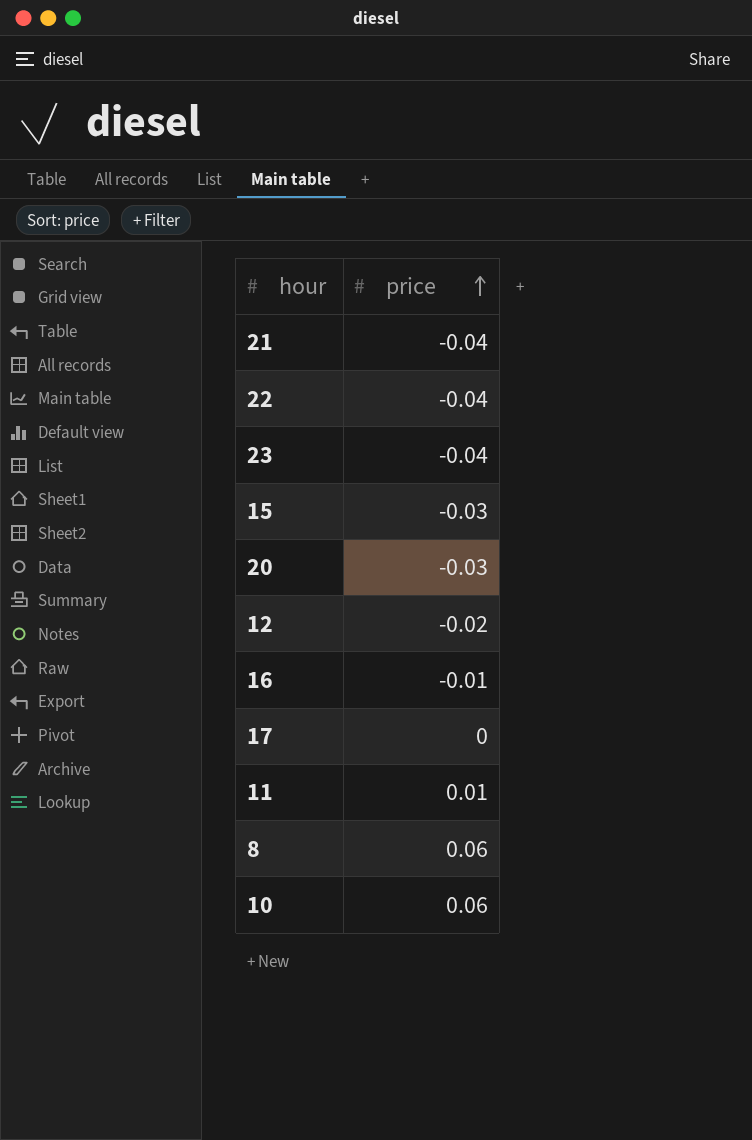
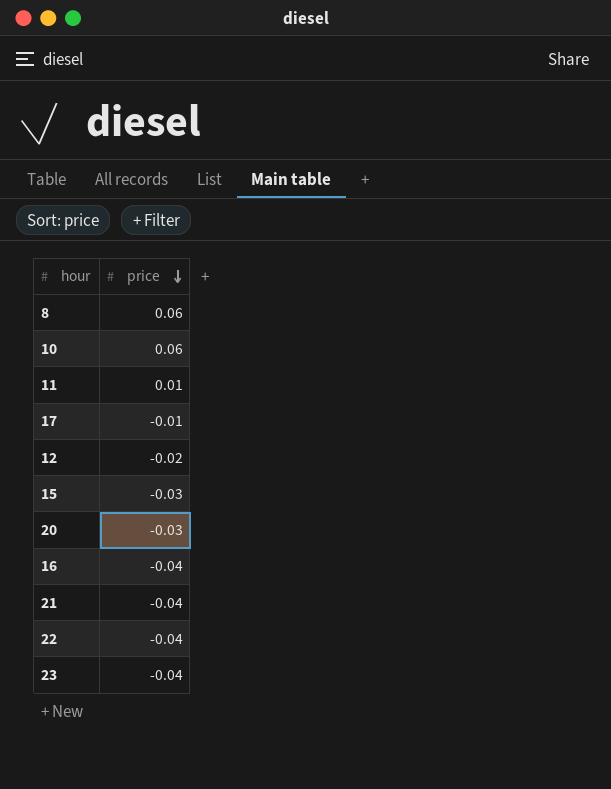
row order: price ascending -> price descending
17 | price: 0 -> -0.01
16 | price: -0.01 -> -0.04

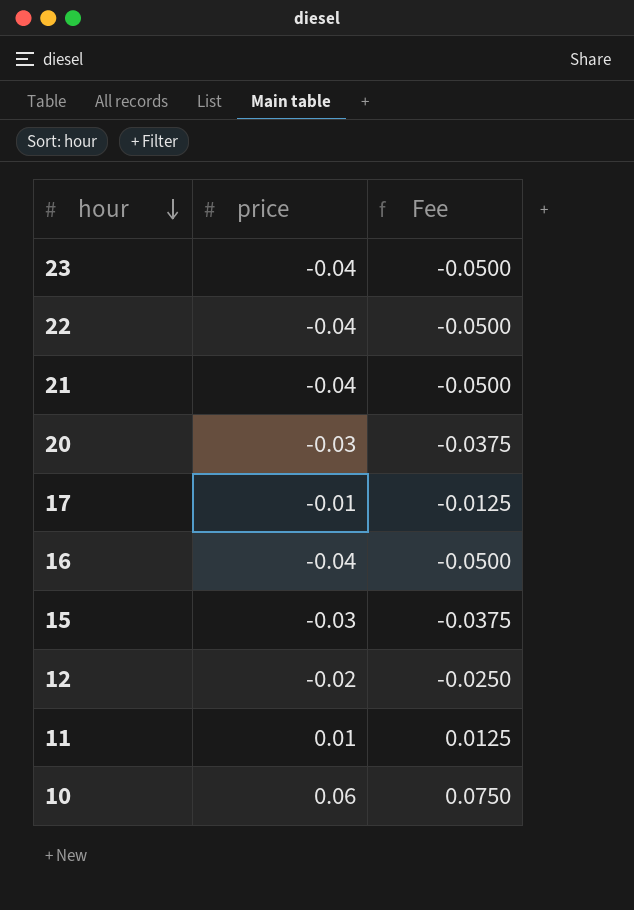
row order: price descending -> hour descending
column Fee | formula: none -> [price] * 1.25
row 8: 0.06 -> none

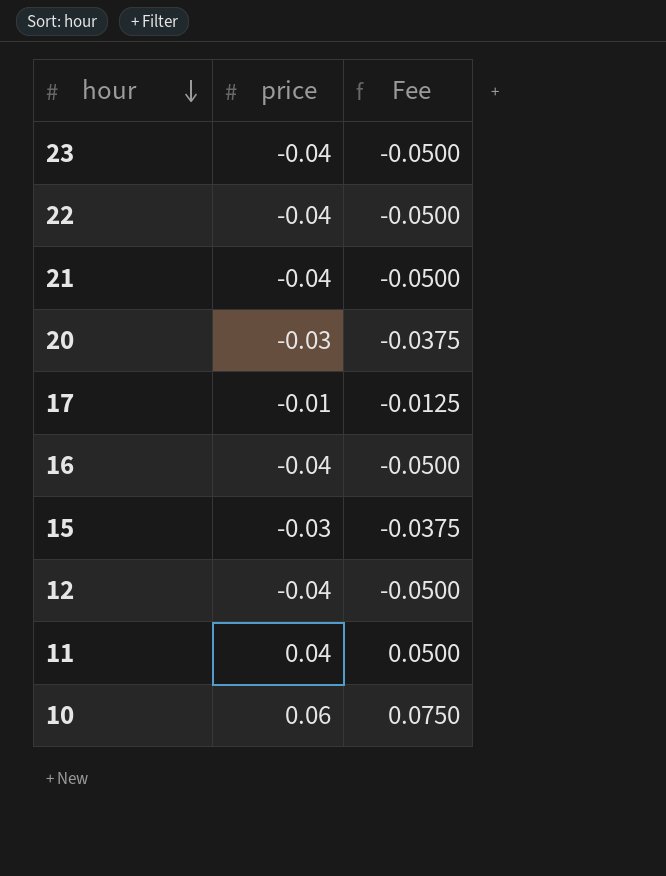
12 | price: -0.02 -> -0.04
12 | Fee: -0.0250 -> -0.0500
11 | price: 0.01 -> 0.04
11 | Fee: 0.0125 -> 0.0500

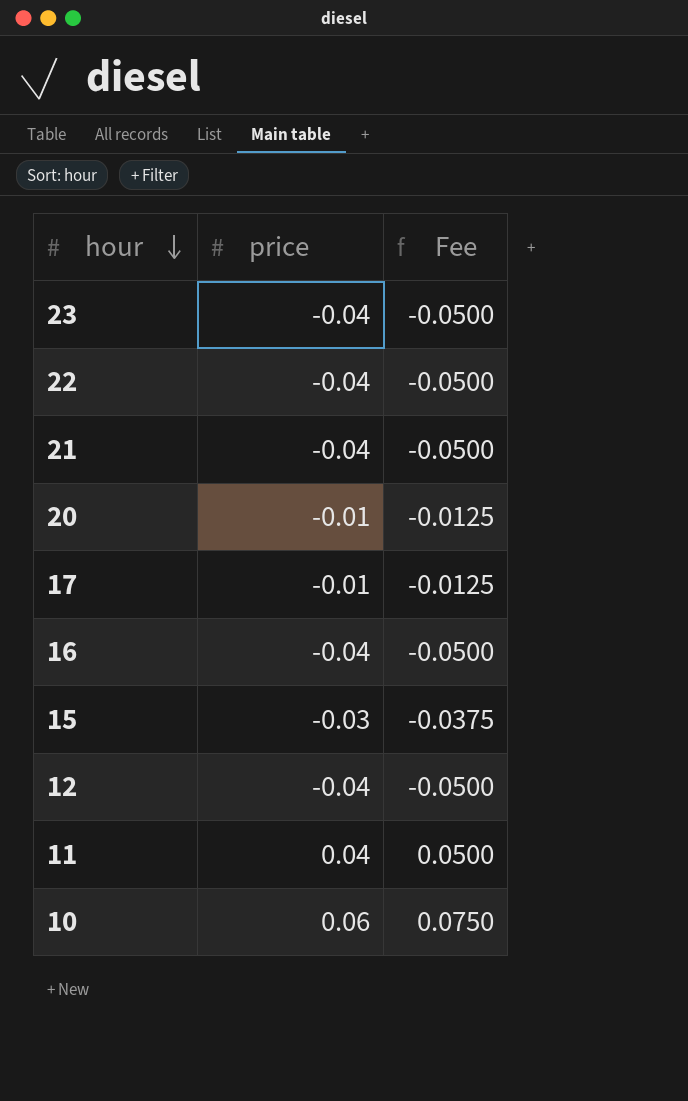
20 | price: -0.03 -> -0.01
20 | Fee: -0.0375 -> -0.0125

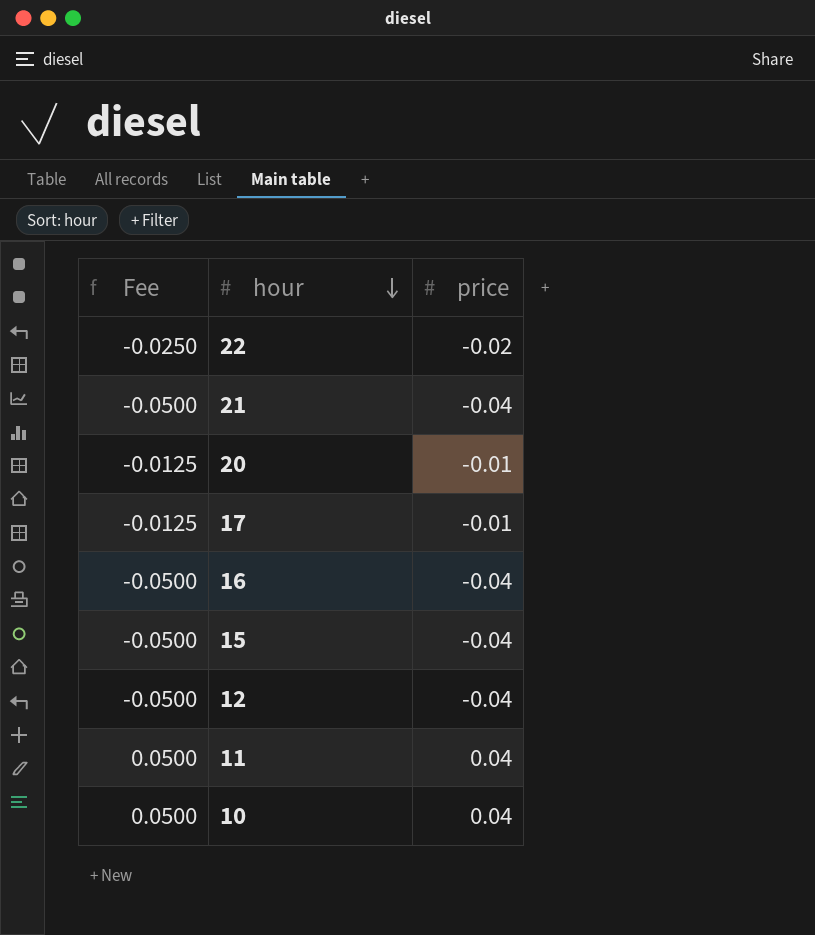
column Fee | position: 3 -> 1
row 23: -0.04 | -0.0500 -> none
22 | Fee: -0.0500 -> -0.0250
22 | price: -0.04 -> -0.02
15 | Fee: -0.0375 -> -0.0500
15 | price: -0.03 -> -0.04
10 | Fee: 0.0750 -> 0.0500
10 | price: 0.06 -> 0.04

